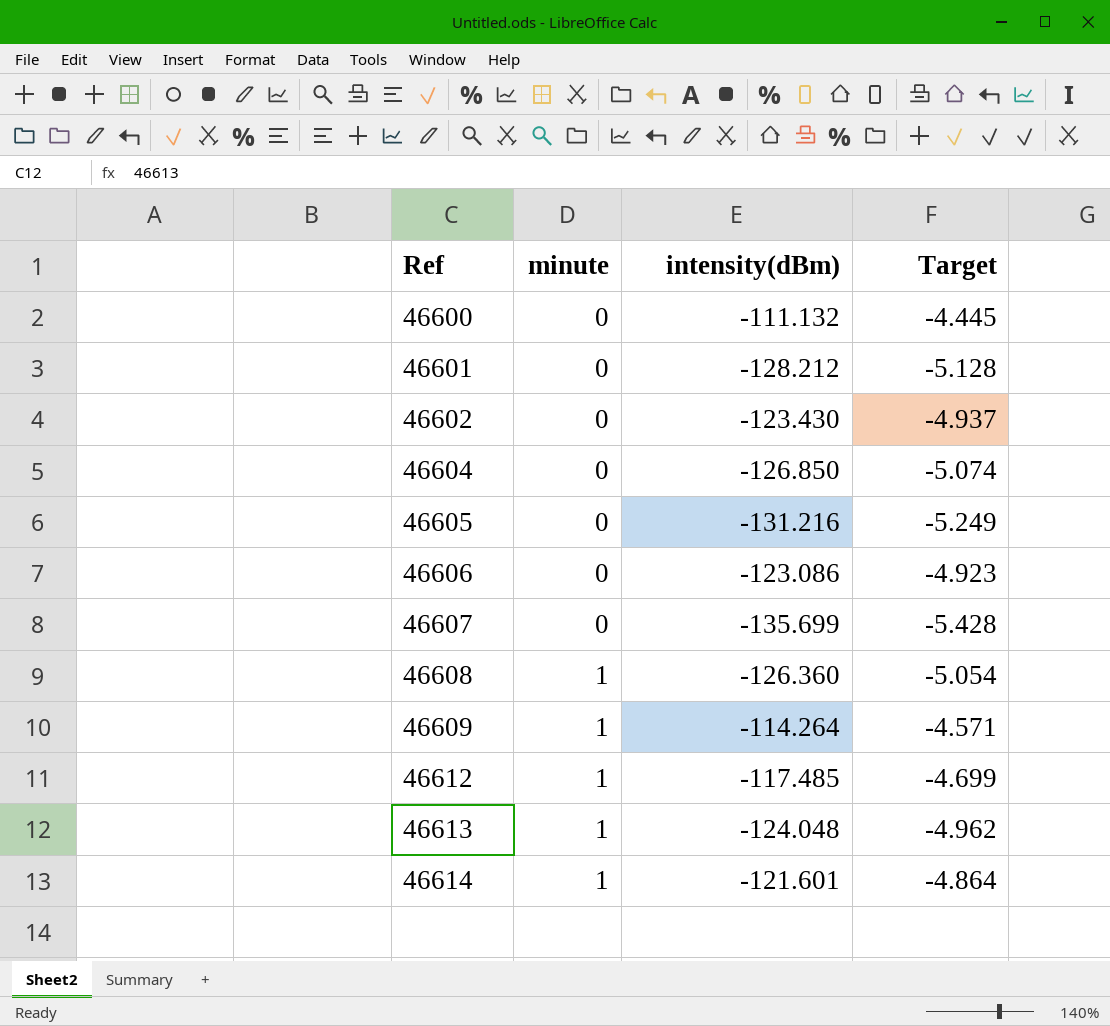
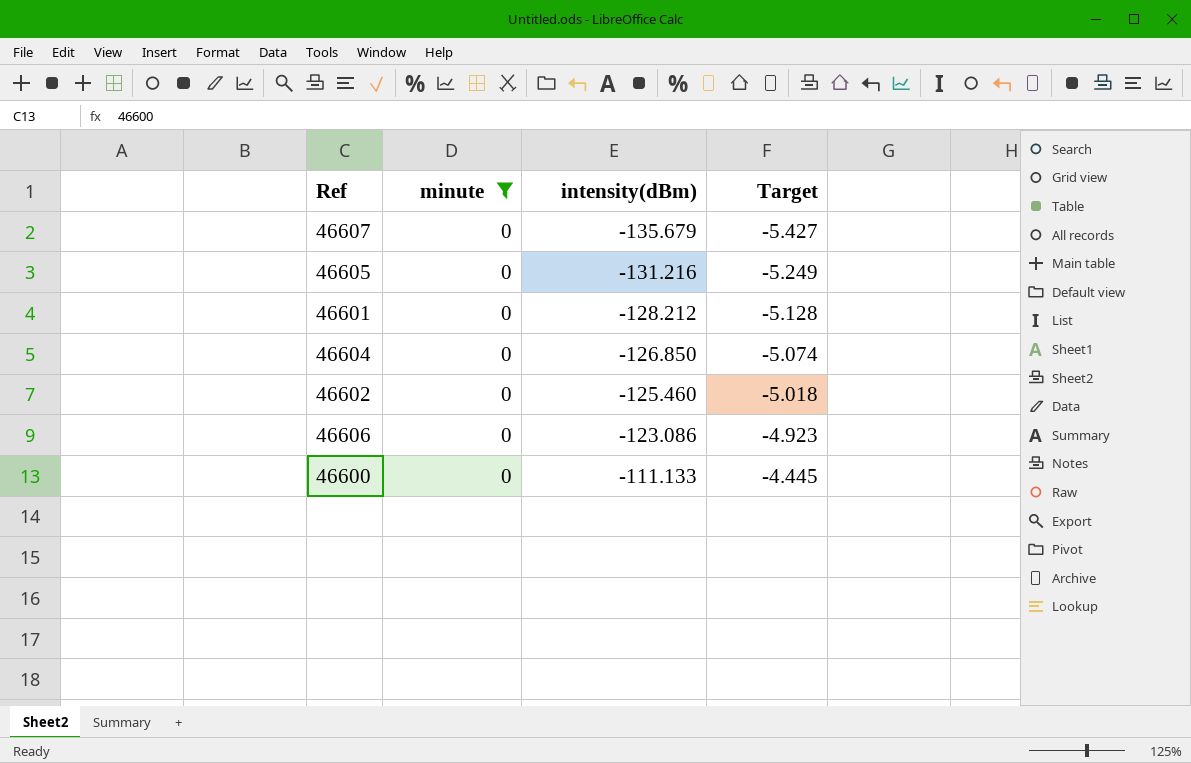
filter: none -> minute = 0
row order: Ref ascending -> intensity(dBm) ascending
46607 | intensity(dBm): -135.699 -> -135.679
46607 | Target: -5.428 -> -5.427
46602 | intensity(dBm): -123.430 -> -125.460
46602 | Target: -4.937 -> -5.018
46600 | intensity(dBm): -111.132 -> -111.133

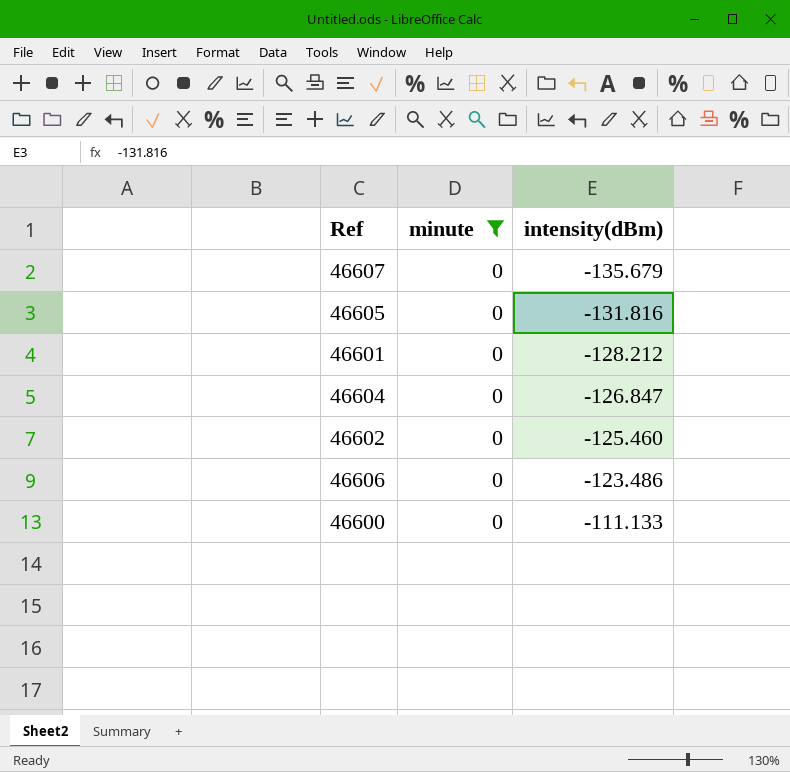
column Target | formula: [intensity(dBm)] * 0.04 -> none
46605 | intensity(dBm): -131.216 -> -131.816
46604 | intensity(dBm): -126.850 -> -126.847
46606 | intensity(dBm): -123.086 -> -123.486

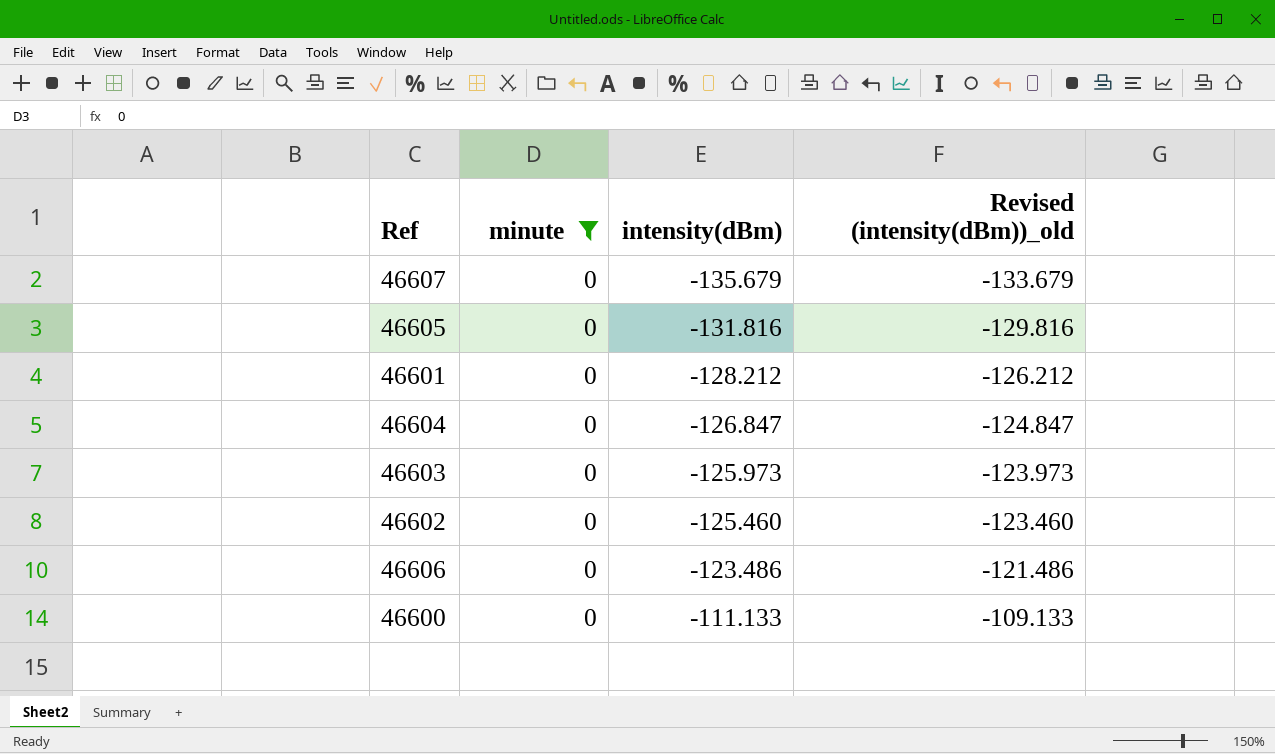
column Revised (intensity(dBm))_old | formula: none -> [intensity(dBm)] + 2
row 46603: none -> 0 | -125.973 | -123.973

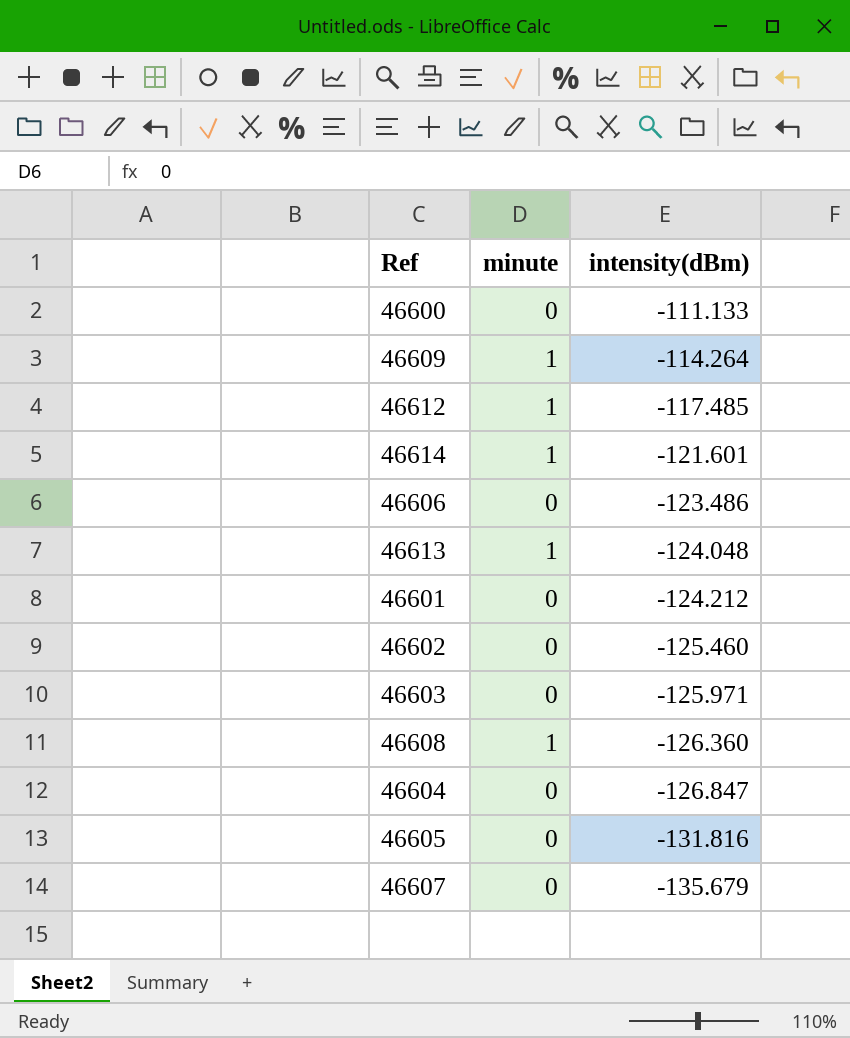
filter: minute = 0 -> none
row order: intensity(dBm) ascending -> intensity(dBm) descending
column Revised (intensity(dBm))_old | formula: [intensity(dBm)] + 2 -> none
46601 | intensity(dBm): -128.212 -> -124.212
46603 | intensity(dBm): -125.973 -> -125.971

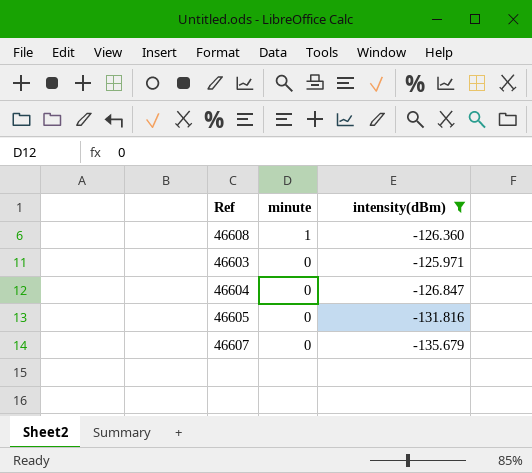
filter: none -> intensity(dBm) <= -125.971
row order: intensity(dBm) descending -> minute descending

